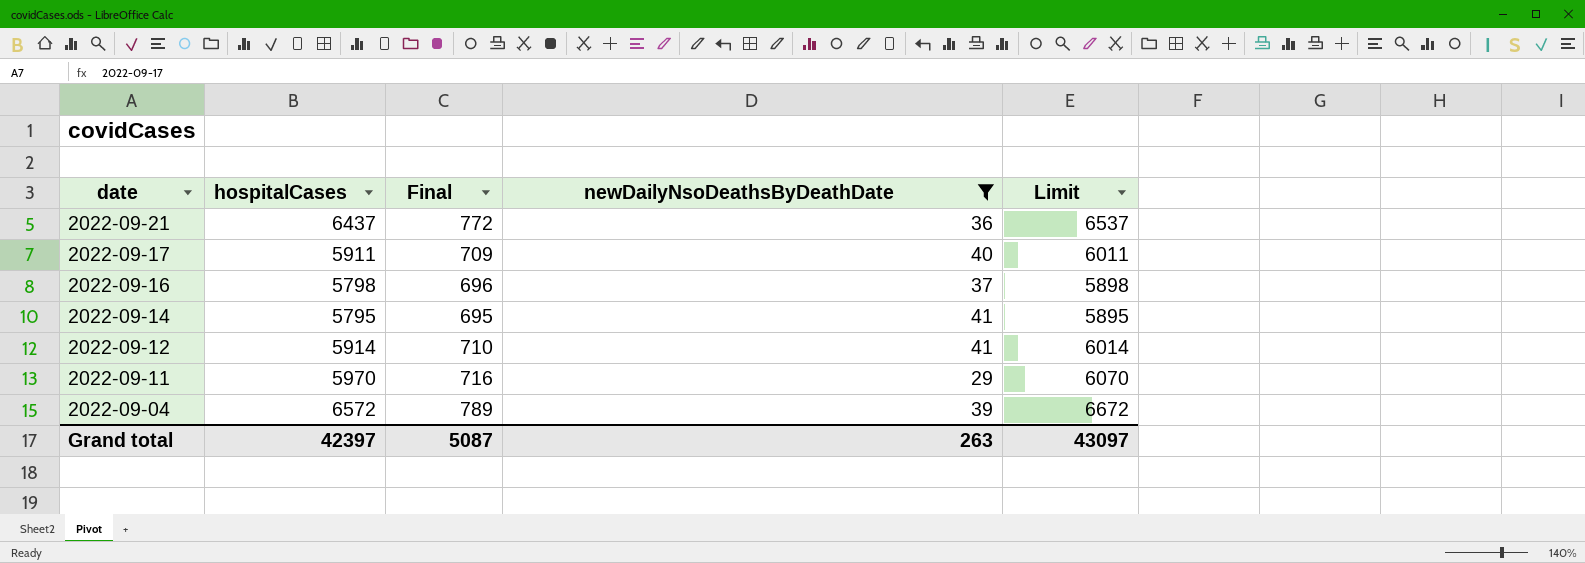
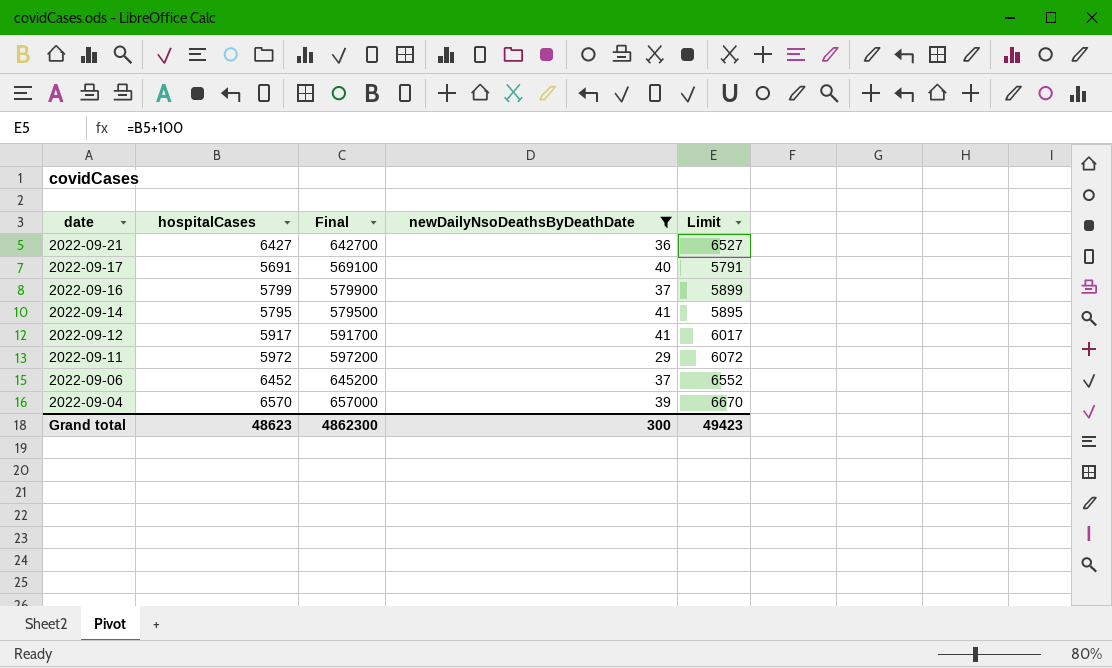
column Final | formula: [hospitalCases] * 0.12 -> [hospitalCases] * 100
2022-09-21 | hospitalCases: 6437 -> 6427
2022-09-21 | Limit: 6537 -> 6527
2022-09-17 | hospitalCases: 5911 -> 5691
2022-09-17 | Limit: 6011 -> 5791
2022-09-16 | hospitalCases: 5798 -> 5799
2022-09-16 | Limit: 5898 -> 5899
2022-09-12 | hospitalCases: 5914 -> 5917
2022-09-12 | Limit: 6014 -> 6017
2022-09-11 | hospitalCases: 5970 -> 5972
2022-09-11 | Limit: 6070 -> 6072
row 2022-09-06: none -> 6452 | 645200 | 37 | 6552
2022-09-04 | hospitalCases: 6572 -> 6570
2022-09-04 | Limit: 6672 -> 6670
Grand total | hospitalCases: 42397 -> 48623
Grand total | Final: 5087 -> 4862300
Grand total | newDailyNsoDeathsByDeathDate: 263 -> 300
Grand total | Limit: 43097 -> 49423

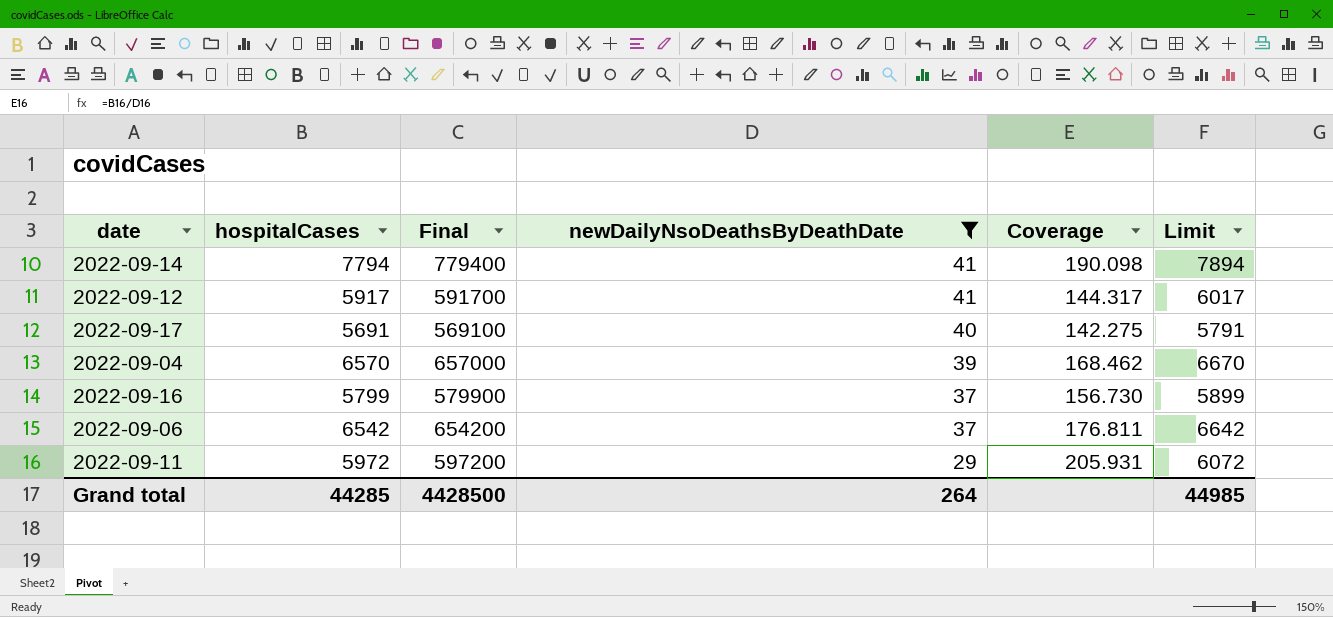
row order: date descending -> newDailyNsoDeathsByDeathDate descending
column Coverage | formula: none -> [hospitalCases] / [newDailyNsoDeathsByDeathDate]
row 2022-09-21: 6427 | 642700 | 36 | 6527 -> none
2022-09-14 | hospitalCases: 5795 -> 7794
2022-09-14 | Final: 579500 -> 779400
2022-09-14 | Limit: 5895 -> 7894
2022-09-06 | hospitalCases: 6452 -> 6542
2022-09-06 | Final: 645200 -> 654200
2022-09-06 | Limit: 6552 -> 6642
Grand total | hospitalCases: 48623 -> 44285
Grand total | Final: 4862300 -> 4428500
Grand total | newDailyNsoDeathsByDeathDate: 300 -> 264
Grand total | Limit: 49423 -> 44985

